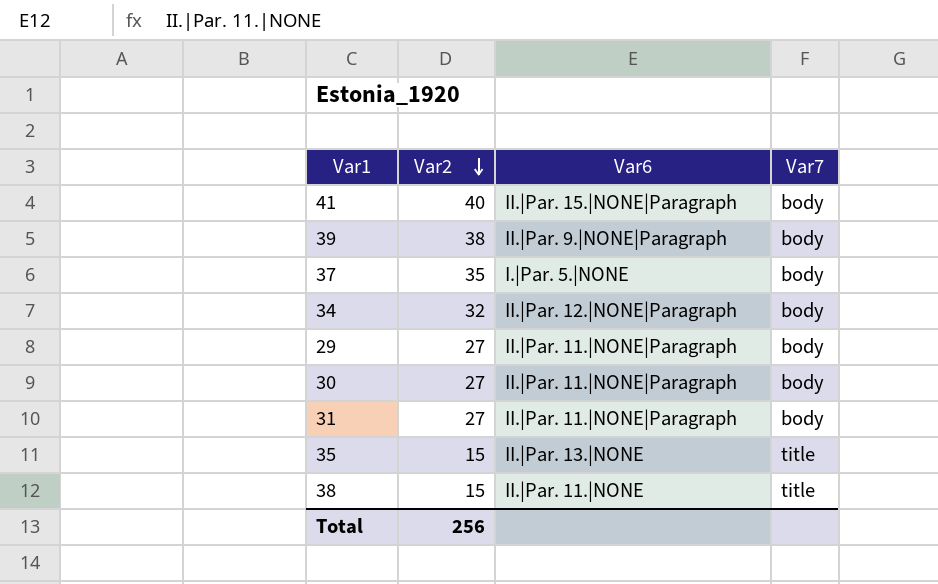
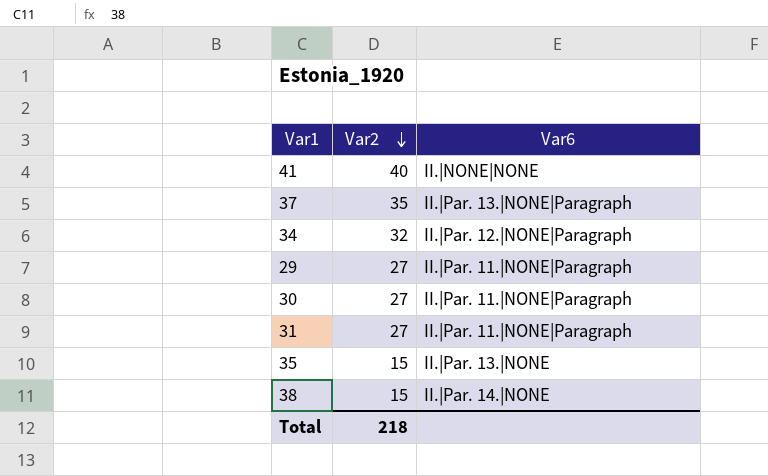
column Var7 | position: 4 -> none
row 39: 38 | II.|Par. 9.|NONE|Paragraph | body -> none
41 | Var6: II.|Par. 15.|NONE|Paragraph -> II.|NONE|NONE
37 | Var6: I.|Par. 5.|NONE -> II.|Par. 13.|NONE|Paragraph
38 | Var6: II.|Par. 11.|NONE -> II.|Par. 14.|NONE
Total | Var2: 256 -> 218

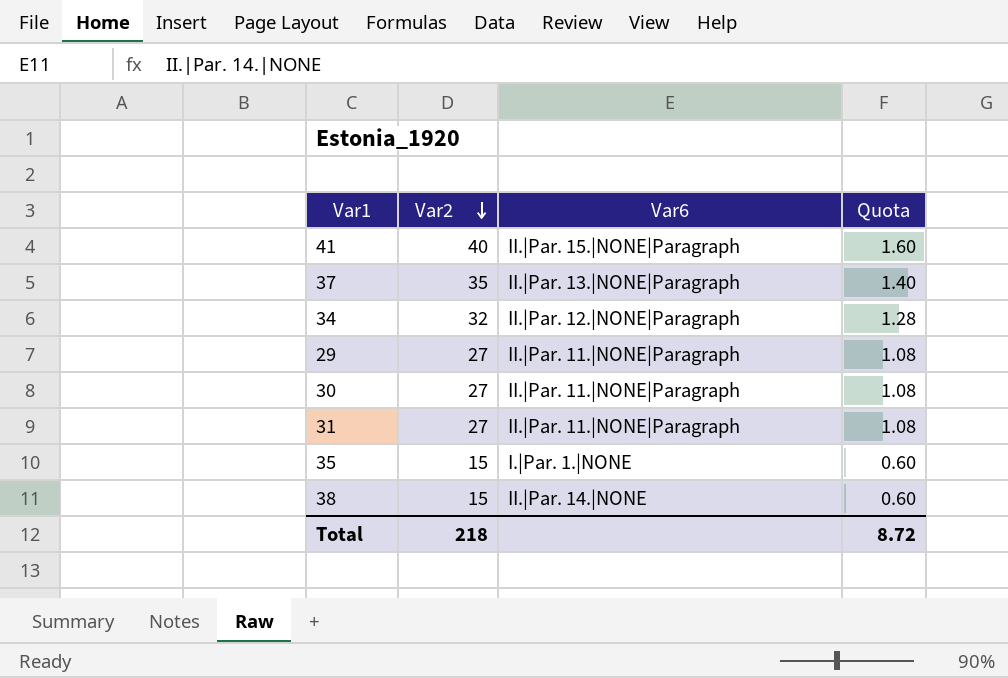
column Quota | formula: none -> [Var2] * 0.04
41 | Var6: II.|NONE|NONE -> II.|Par. 15.|NONE|Paragraph
35 | Var6: II.|Par. 13.|NONE -> I.|Par. 1.|NONE

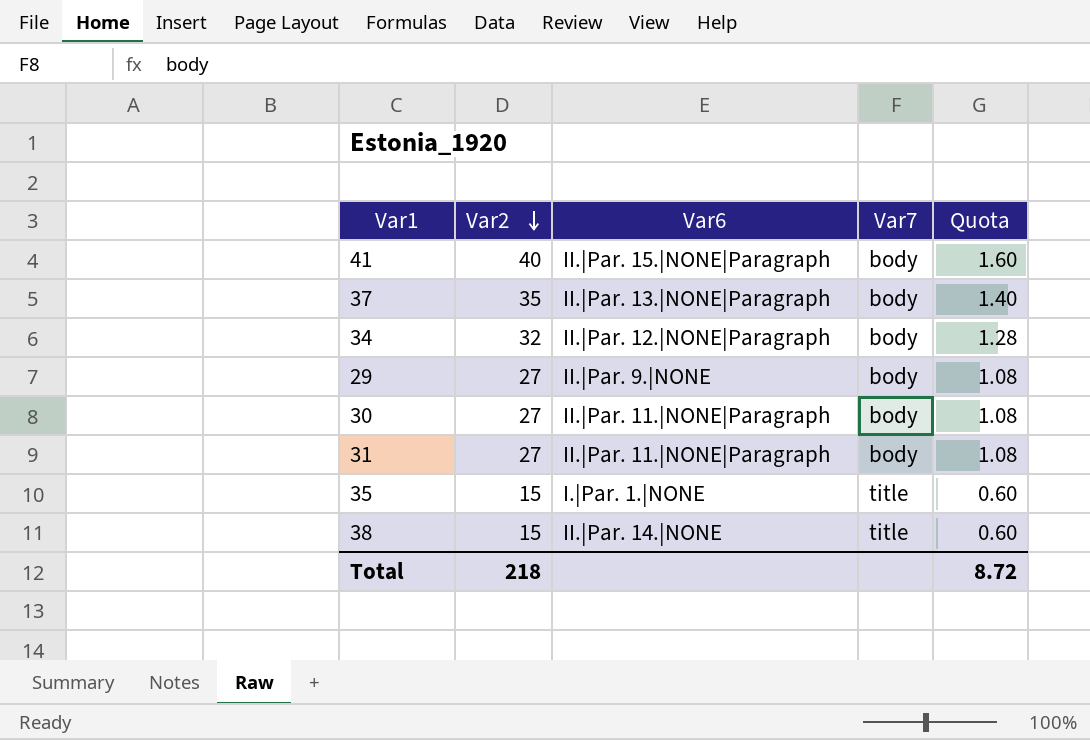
column Var7 | position: none -> 4
29 | Var6: II.|Par. 11.|NONE|Paragraph -> II.|Par. 9.|NONE

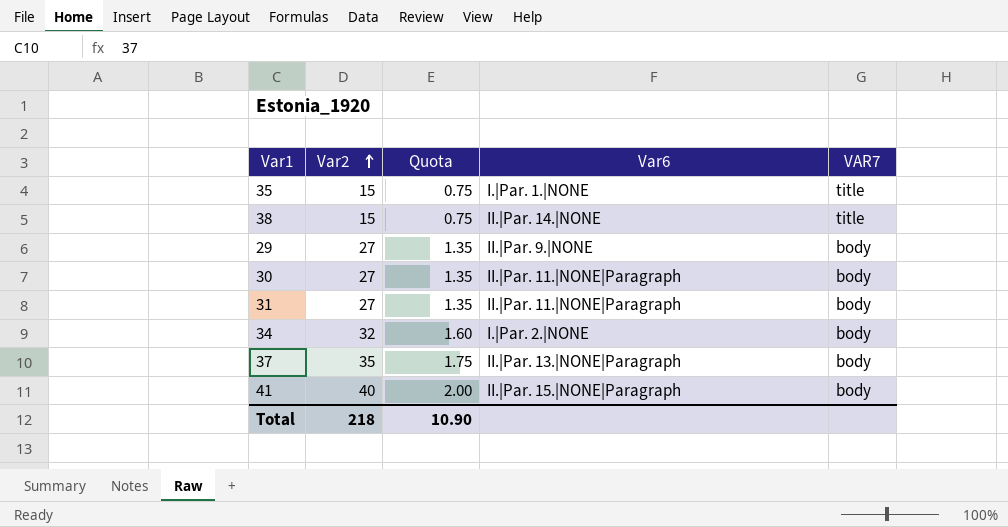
row order: Var2 descending -> Var2 ascending
column Quota | formula: [Var2] * 0.04 -> [Var2] * 0.05
column Quota | position: 5 -> 3
column name: Var7 -> VAR7
34 | Var6: II.|Par. 12.|NONE|Paragraph -> I.|Par. 2.|NONE
Total | Quota: 8.72 -> 10.90

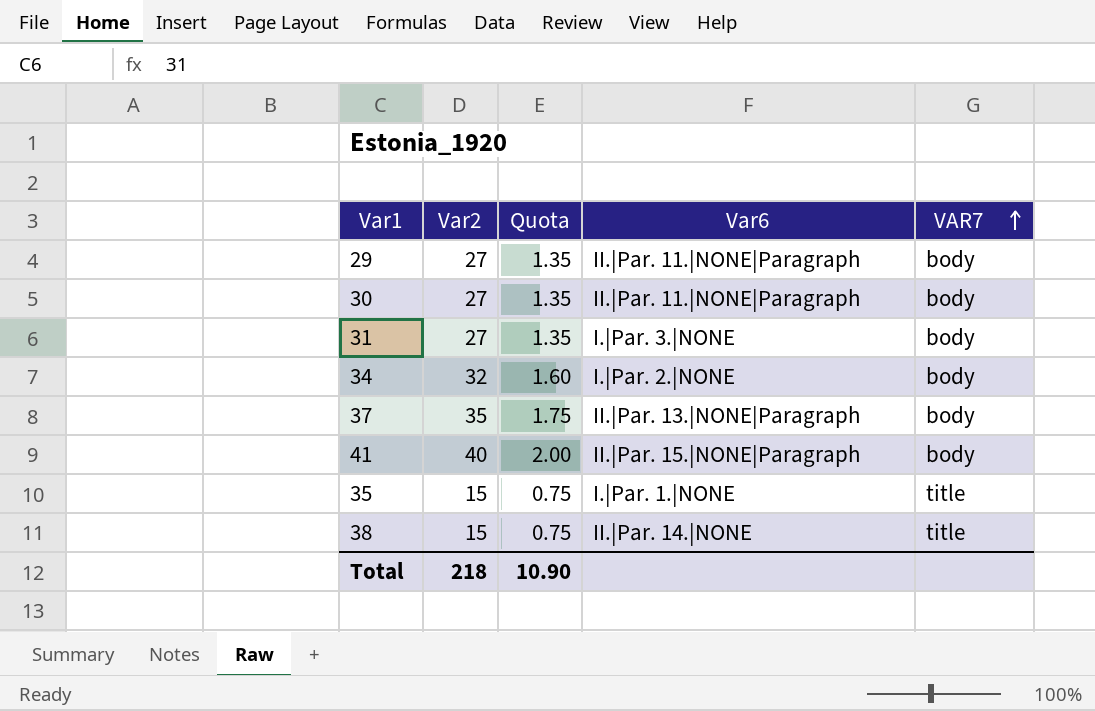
row order: Var2 ascending -> VAR7 ascending
29 | Var6: II.|Par. 9.|NONE -> II.|Par. 11.|NONE|Paragraph
31 | Var6: II.|Par. 11.|NONE|Paragraph -> I.|Par. 3.|NONE

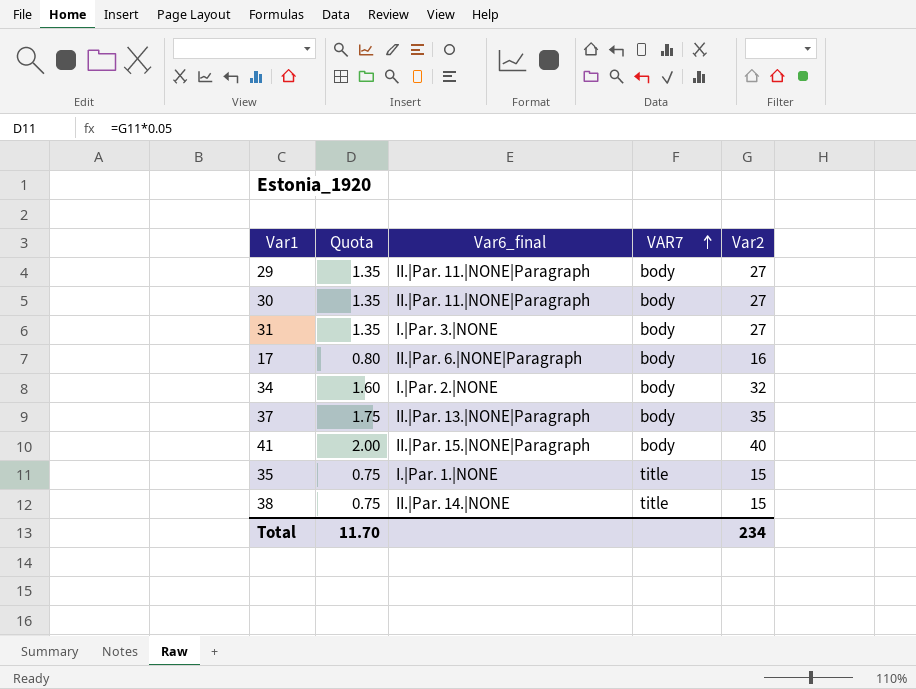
column name: Var6 -> Var6_final
column Var2 | position: 2 -> 5
row 17: none -> 0.80 | II.|Par. 6.|NONE|Paragraph | body | 16
Total | Quota: 10.90 -> 11.70
Total | Var2: 218 -> 234

